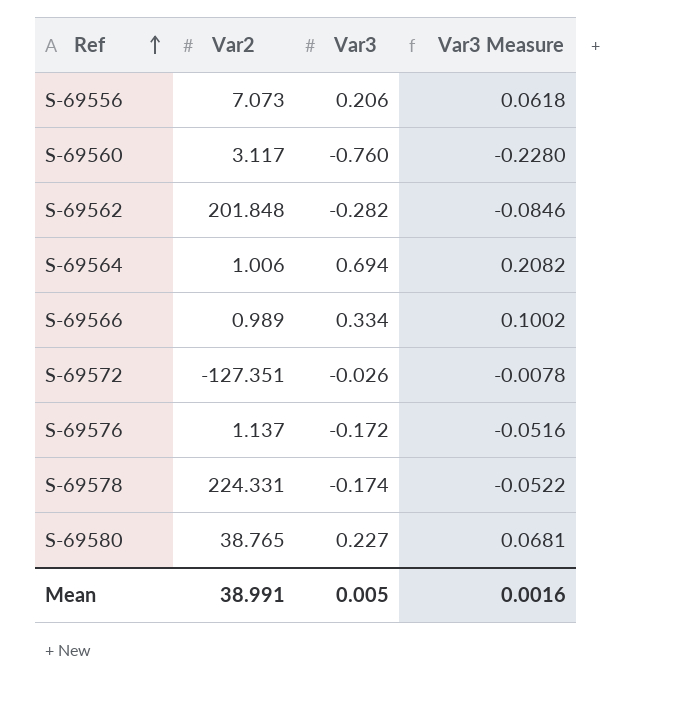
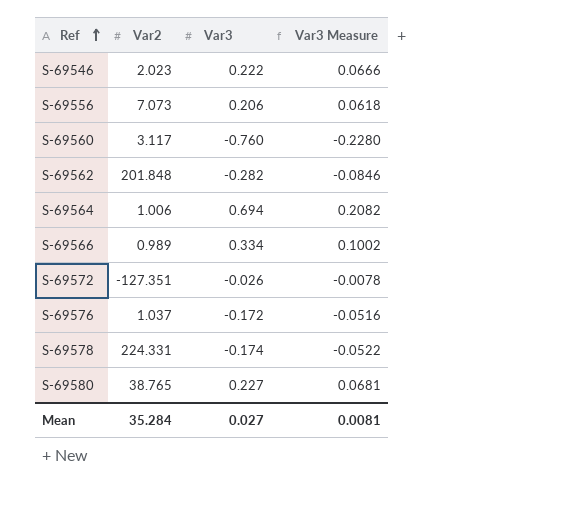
row S-69546: none -> 2.023 | 0.222 | 0.0666
S-69576 | Var2: 1.137 -> 1.037
Mean | Var2: 38.991 -> 35.284
Mean | Var3: 0.005 -> 0.027
Mean | Var3 Measure: 0.0016 -> 0.0081

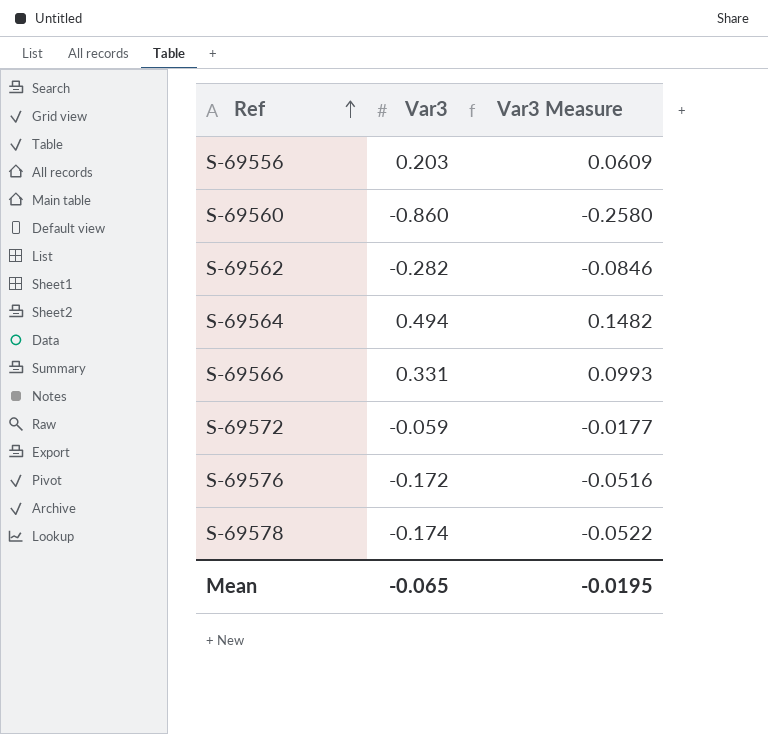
column Var2 | position: 2 -> none
row S-69546: 2.023 | 0.222 | 0.0666 -> none
row S-69580: 38.765 | 0.227 | 0.0681 -> none
S-69556 | Var3: 0.206 -> 0.203
S-69556 | Var3 Measure: 0.0618 -> 0.0609
S-69560 | Var3: -0.760 -> -0.860
S-69560 | Var3 Measure: -0.2280 -> -0.2580
S-69564 | Var3: 0.694 -> 0.494
S-69564 | Var3 Measure: 0.2082 -> 0.1482
S-69566 | Var3: 0.334 -> 0.331
S-69566 | Var3 Measure: 0.1002 -> 0.0993
S-69572 | Var3: -0.026 -> -0.059
S-69572 | Var3 Measure: -0.0078 -> -0.0177
Mean | Var3: 0.027 -> -0.065
Mean | Var3 Measure: 0.0081 -> -0.0195

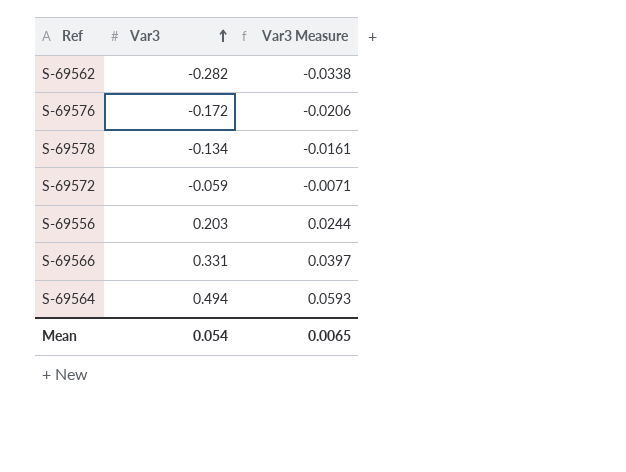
row order: Ref ascending -> Var3 ascending
column Var3 Measure | formula: [Var3] * 0.3 -> [Var3] * 0.12
row S-69560: -0.860 | -0.2580 -> none
S-69578 | Var3: -0.174 -> -0.134
Mean | Var3: -0.065 -> 0.054
Mean | Var3 Measure: -0.0195 -> 0.0065

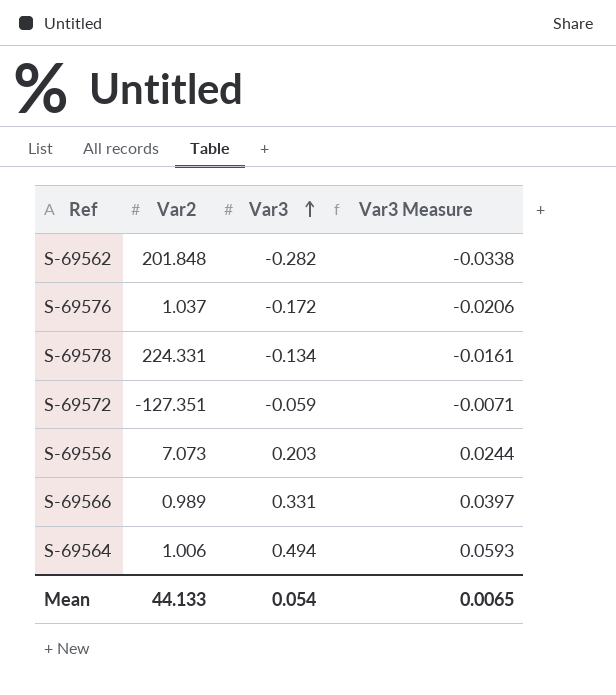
column Var2 | position: none -> 2

